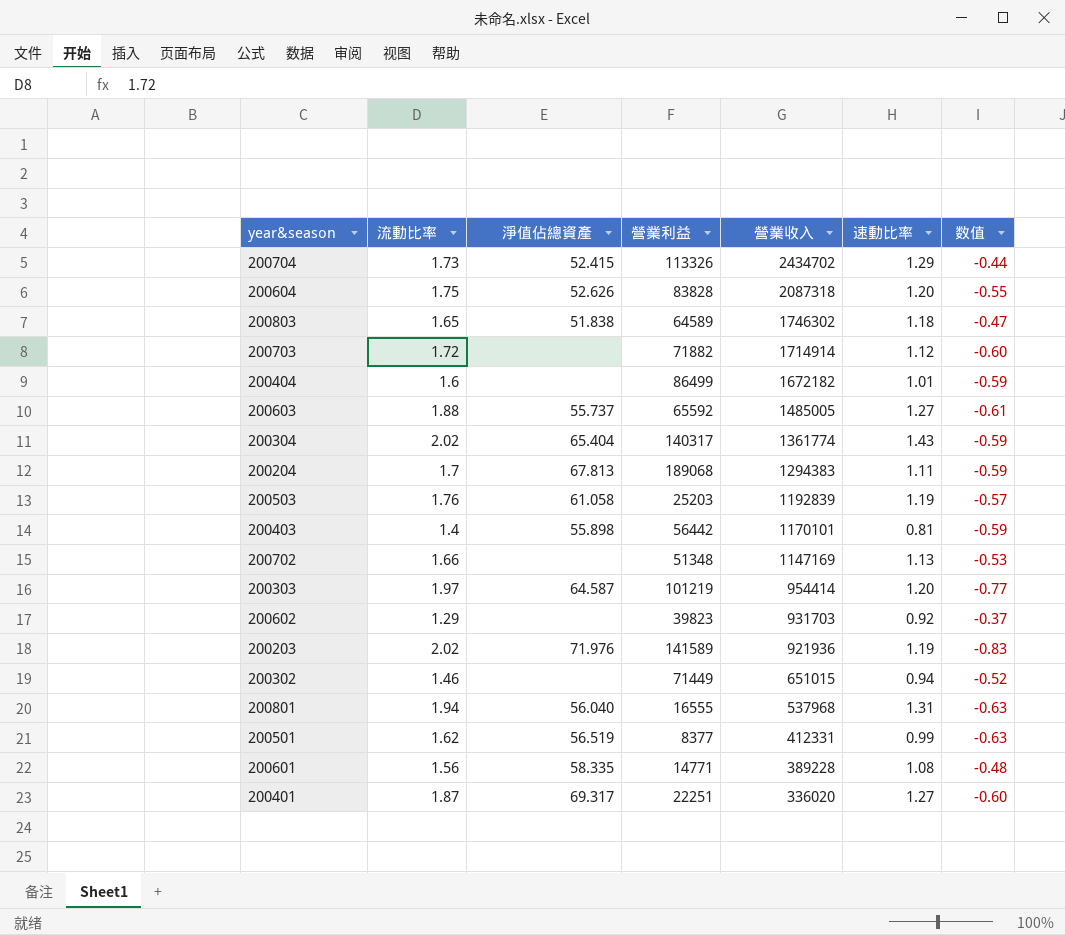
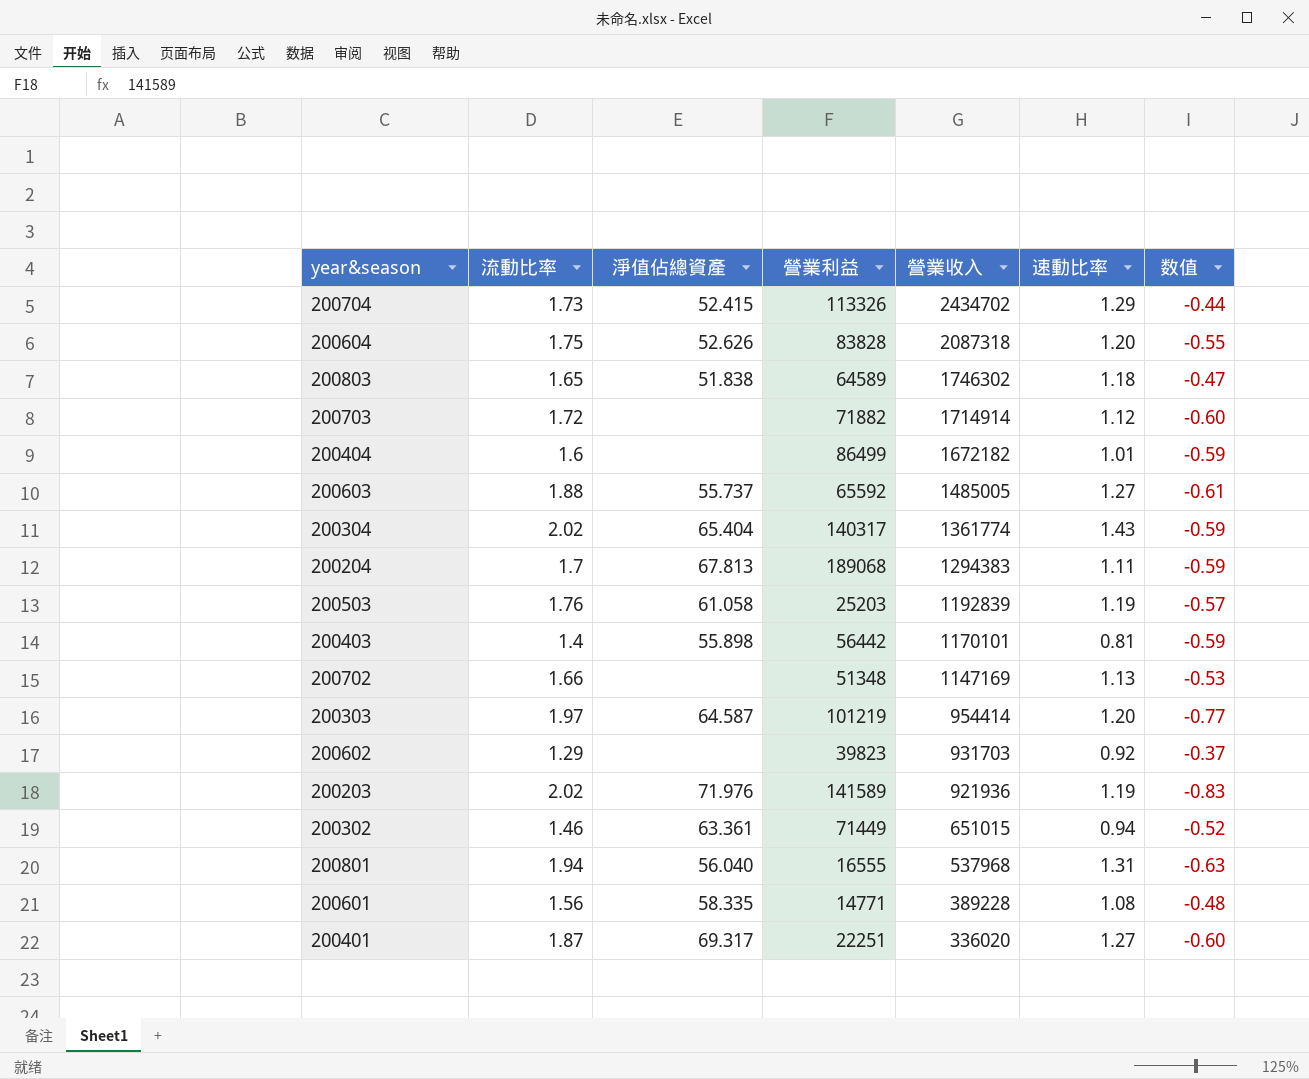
row 200501: 1.62 | 56.519 | 8377 | 412331 | 0.99 | -0.63 -> none
200302 | 淨值佔總資產: none -> 63.361

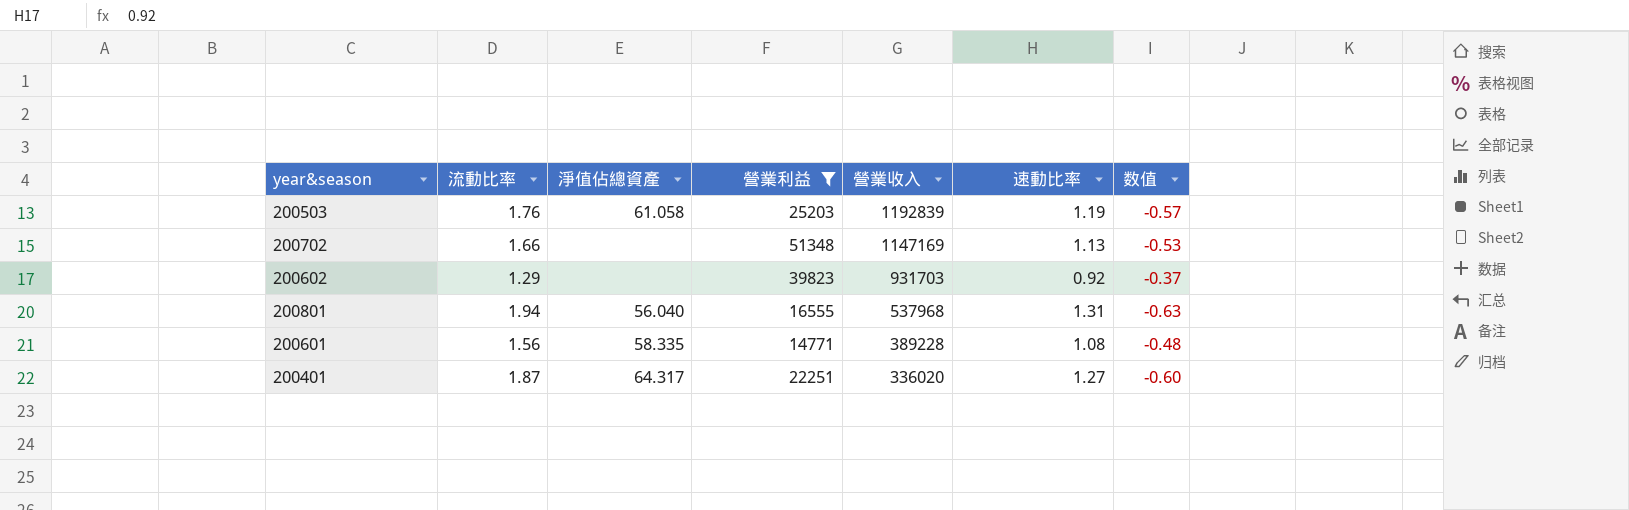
filter: none -> 營業利益 <= 51348
200401 | 淨值佔總資產: 69.317 -> 64.317

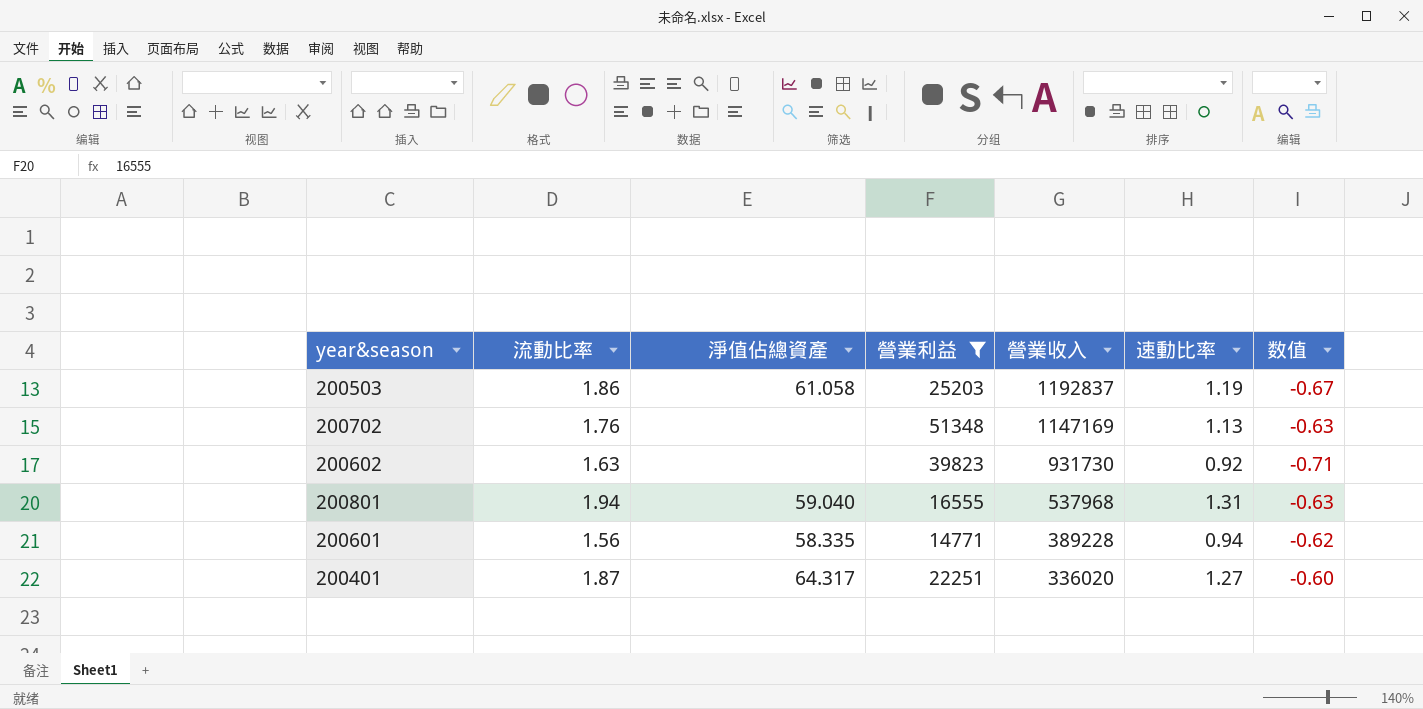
200503 | 流動比率: 1.76 -> 1.86
200503 | 營業收入: 1192839 -> 1192837
200503 | 数值: -0.57 -> -0.67
200702 | 流動比率: 1.66 -> 1.76
200702 | 数值: -0.53 -> -0.63
200602 | 流動比率: 1.29 -> 1.63
200602 | 營業收入: 931703 -> 931730
200602 | 数值: -0.37 -> -0.71
200801 | 淨值佔總資產: 56.040 -> 59.040
200601 | 速動比率: 1.08 -> 0.94
200601 | 数值: -0.48 -> -0.62

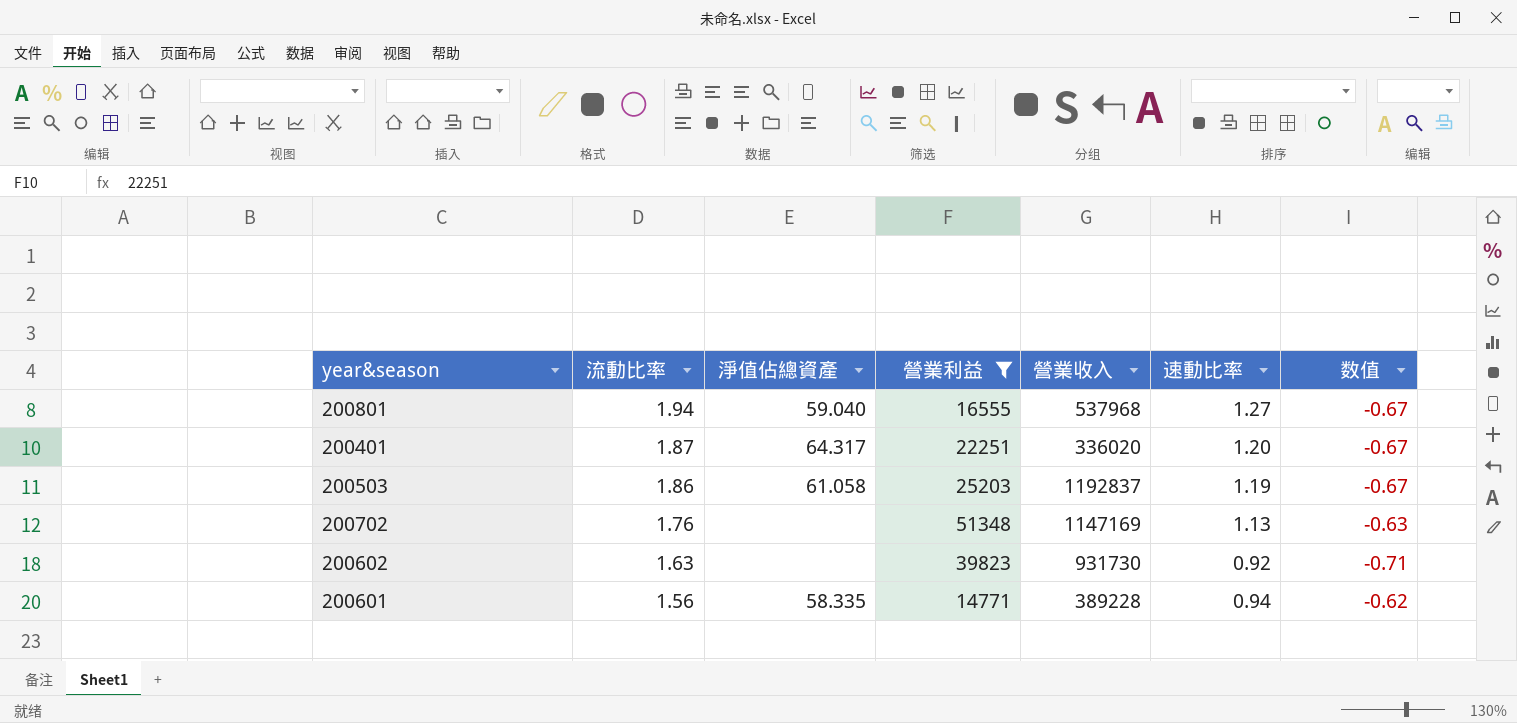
row order: 營業收入 descending -> 流動比率 descending
200801 | 速動比率: 1.31 -> 1.27
200801 | 数值: -0.63 -> -0.67
200401 | 速動比率: 1.27 -> 1.20
200401 | 数值: -0.60 -> -0.67

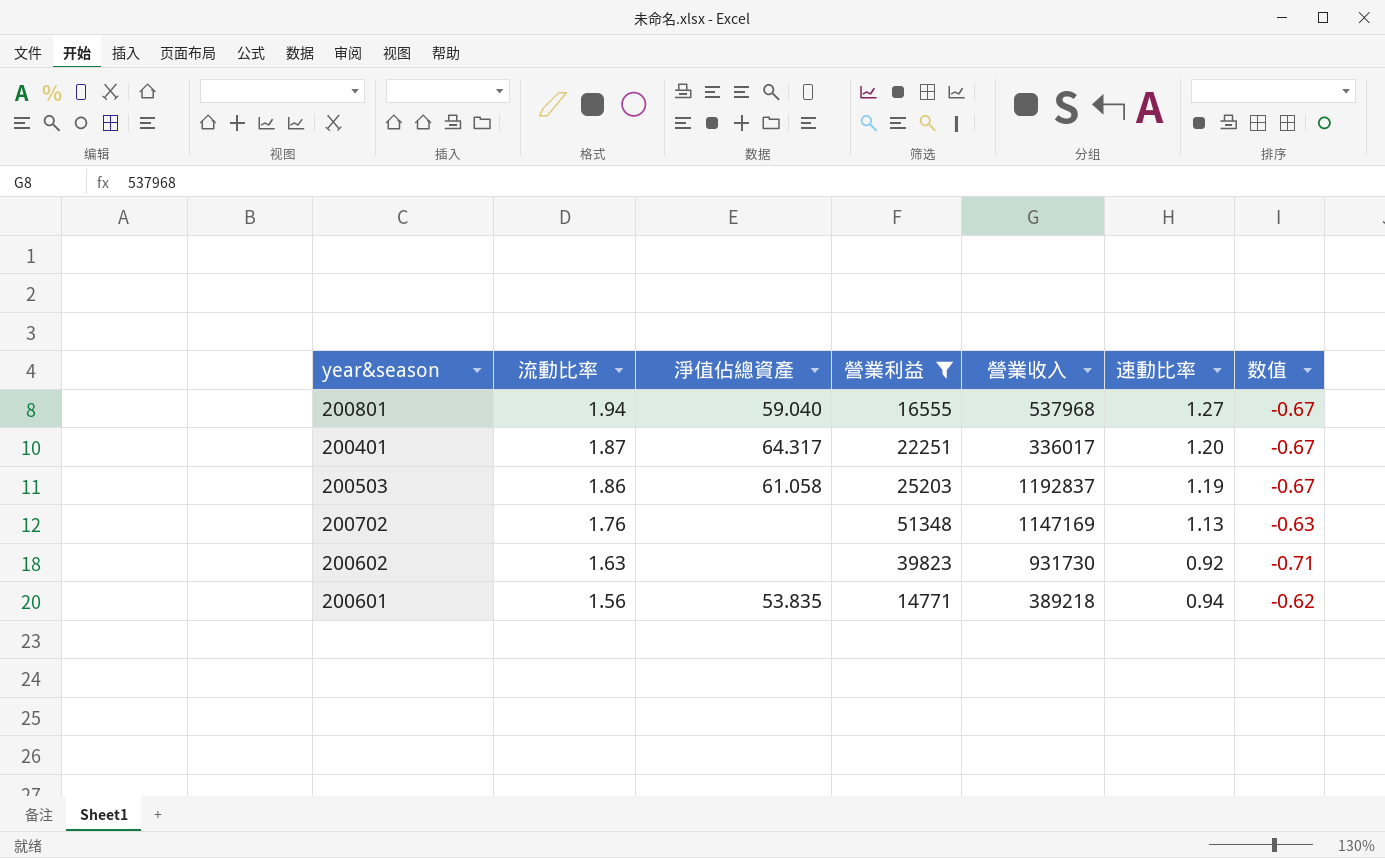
200401 | 營業收入: 336020 -> 336017
200601 | 淨值佔總資產: 58.335 -> 53.835
200601 | 營業收入: 389228 -> 389218

